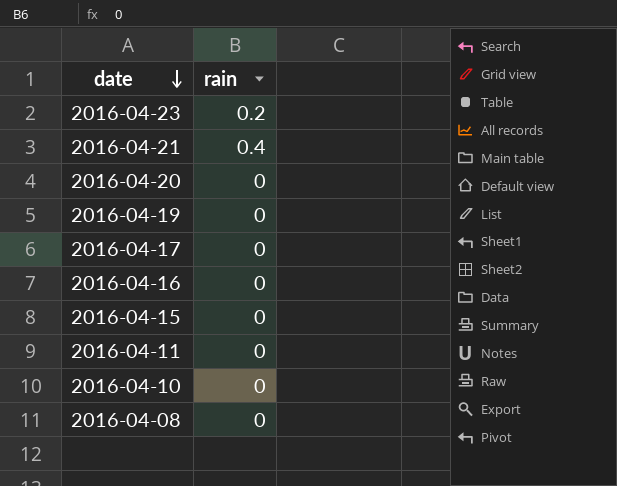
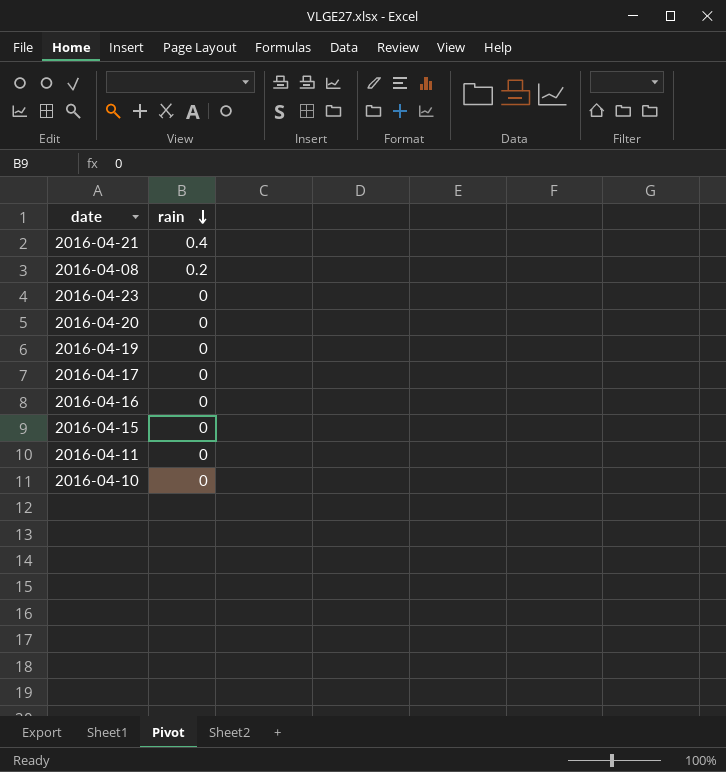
row order: date descending -> rain descending
2016-04-08 | rain: 0 -> 0.2
2016-04-23 | rain: 0.2 -> 0

